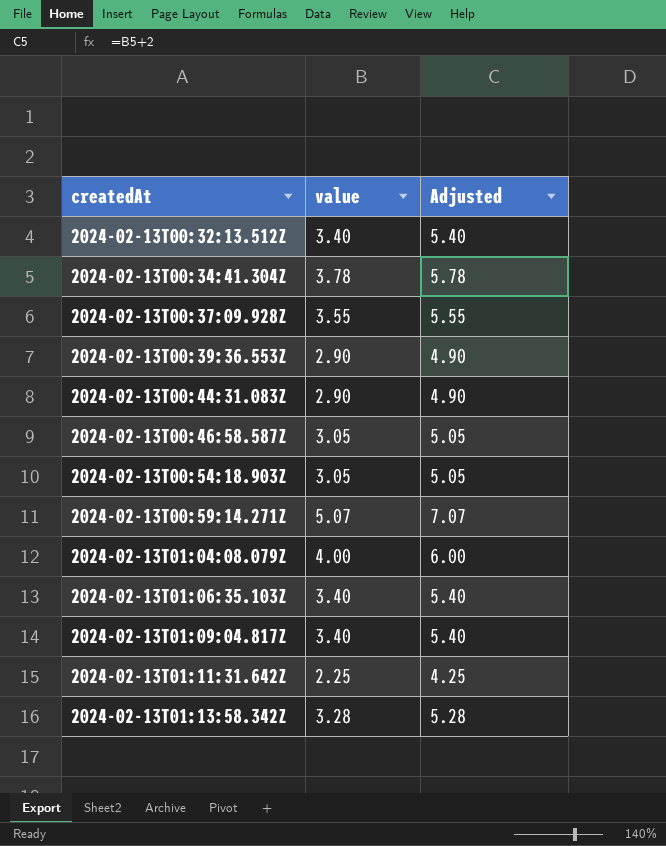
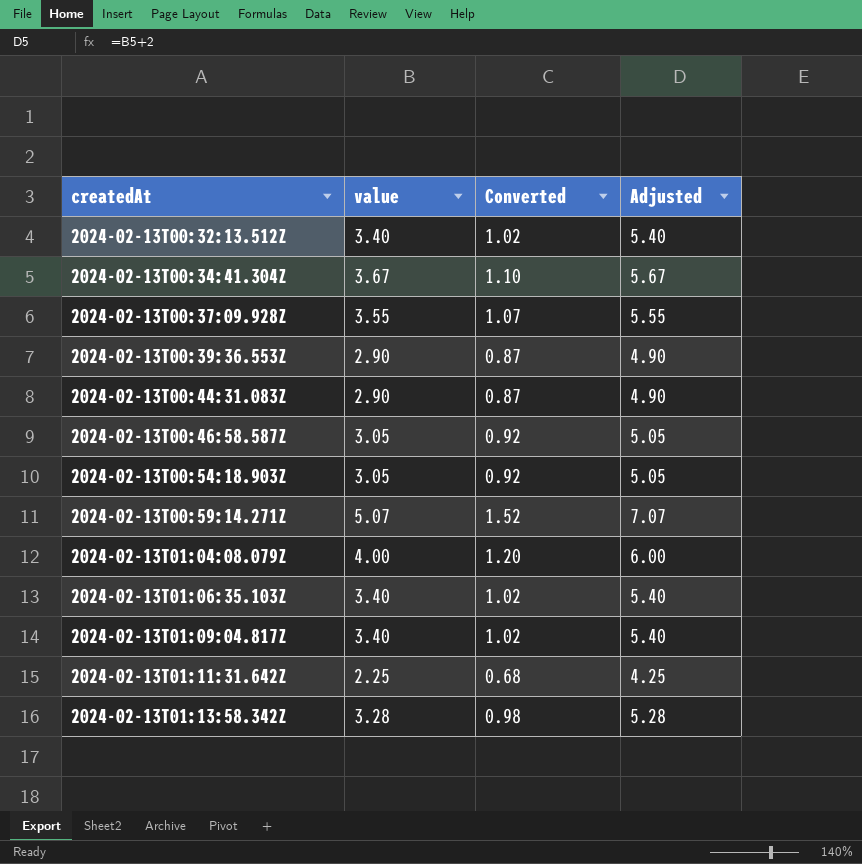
column Converted | formula: none -> [value] * 0.3
2024-02-13T00:34:41.304Z | value: 3.78 -> 3.67
2024-02-13T00:34:41.304Z | Adjusted: 5.78 -> 5.67

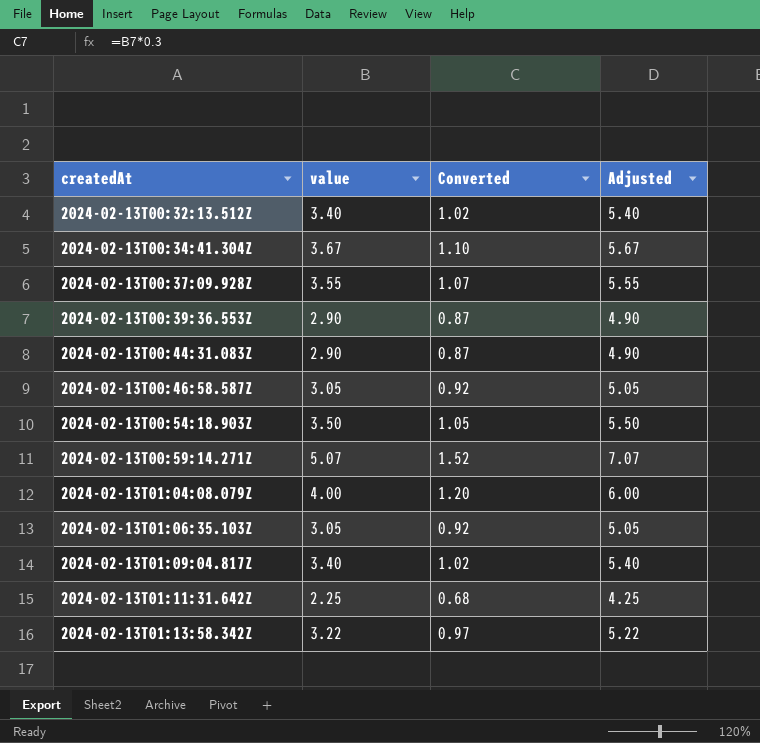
2024-02-13T00:54:18.903Z | value: 3.05 -> 3.50
2024-02-13T00:54:18.903Z | Converted: 0.92 -> 1.05
2024-02-13T00:54:18.903Z | Adjusted: 5.05 -> 5.50
2024-02-13T01:06:35.103Z | value: 3.40 -> 3.05
2024-02-13T01:06:35.103Z | Converted: 1.02 -> 0.92
2024-02-13T01:06:35.103Z | Adjusted: 5.40 -> 5.05
2024-02-13T01:13:58.342Z | value: 3.28 -> 3.22
2024-02-13T01:13:58.342Z | Converted: 0.98 -> 0.97
2024-02-13T01:13:58.342Z | Adjusted: 5.28 -> 5.22

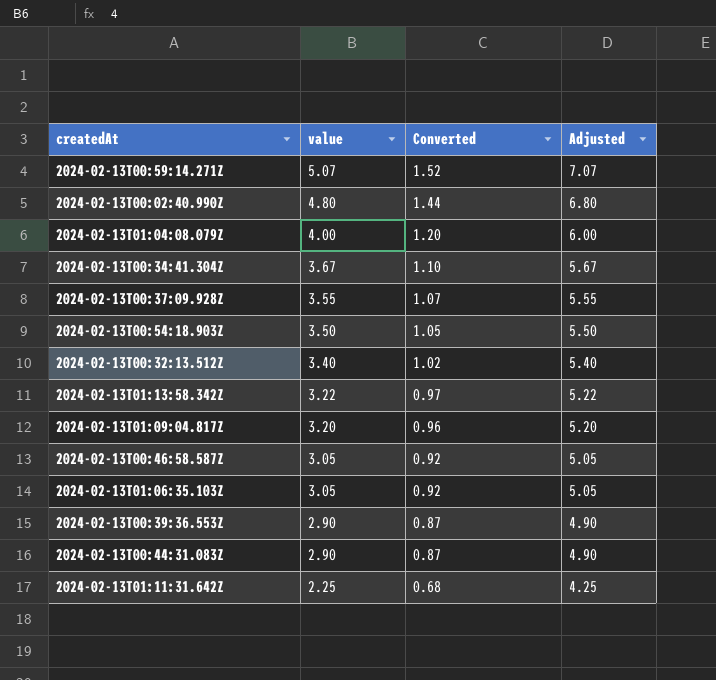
row order: createdAt ascending -> value descending
row 2024-02-13T00:02:40.990Z: none -> 4.80 | 1.44 | 6.80
2024-02-13T01:09:04.817Z | value: 3.40 -> 3.20
2024-02-13T01:09:04.817Z | Converted: 1.02 -> 0.96
2024-02-13T01:09:04.817Z | Adjusted: 5.40 -> 5.20

